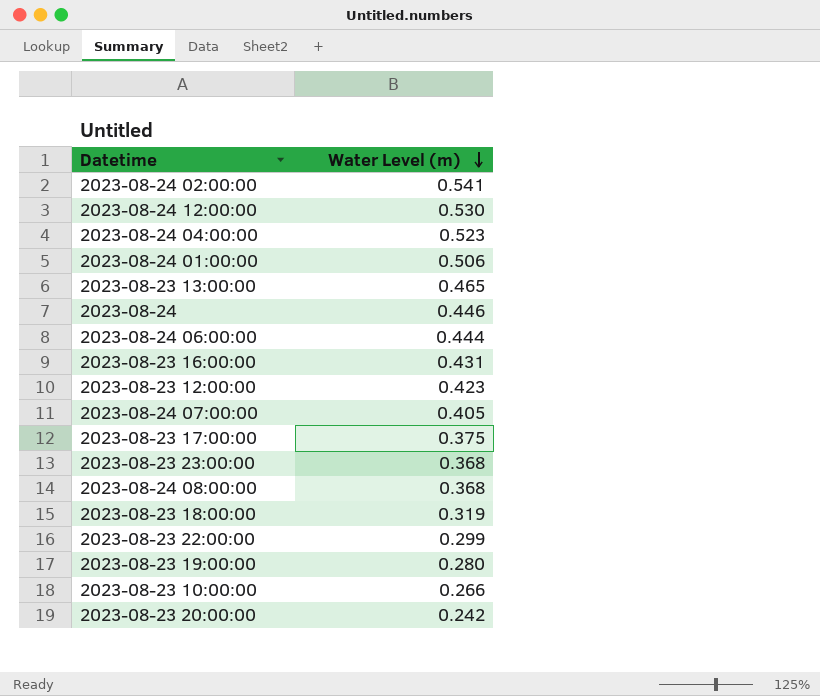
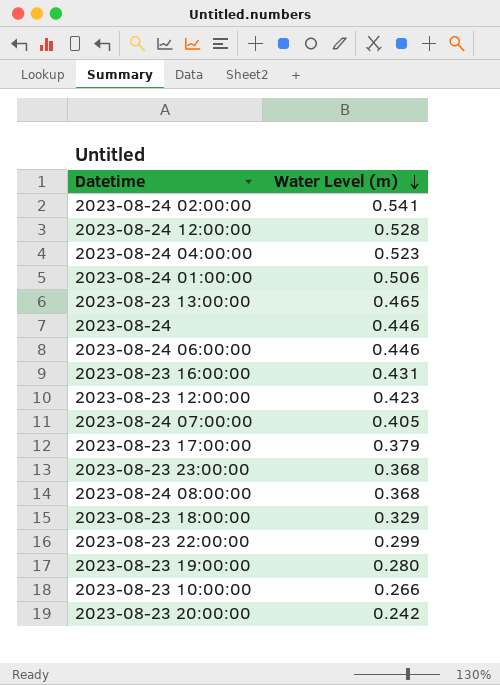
2023-08-24 12:00:00 | Water Level (m): 0.530 -> 0.528
2023-08-24 06:00:00 | Water Level (m): 0.444 -> 0.446
2023-08-23 17:00:00 | Water Level (m): 0.375 -> 0.379
2023-08-23 18:00:00 | Water Level (m): 0.319 -> 0.329

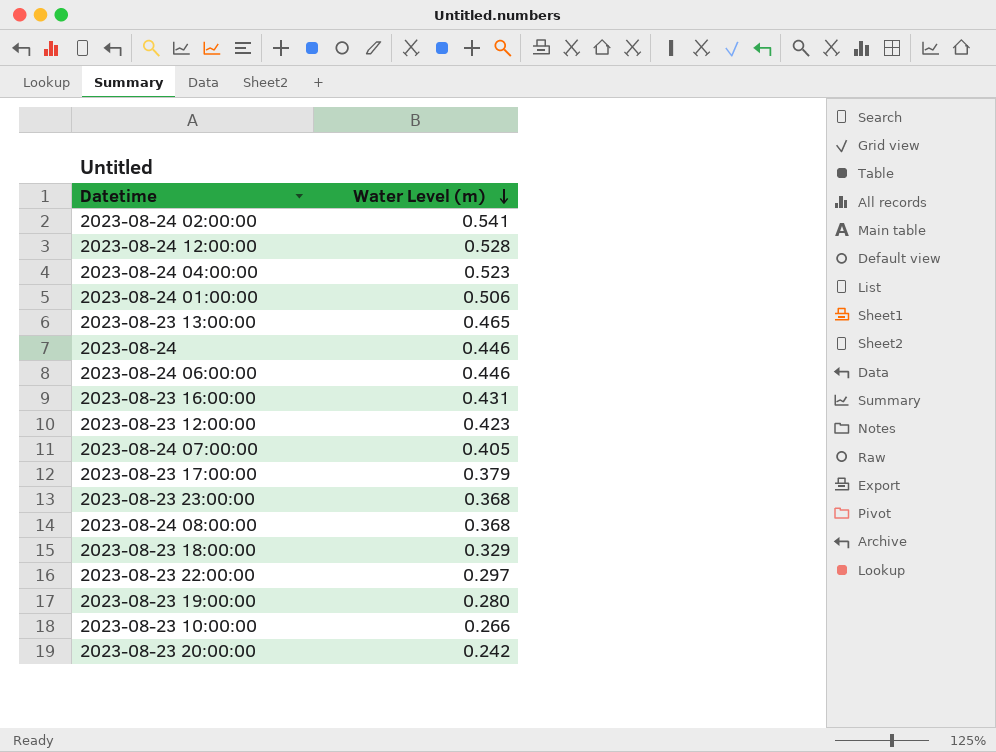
2023-08-23 22:00:00 | Water Level (m): 0.299 -> 0.297

